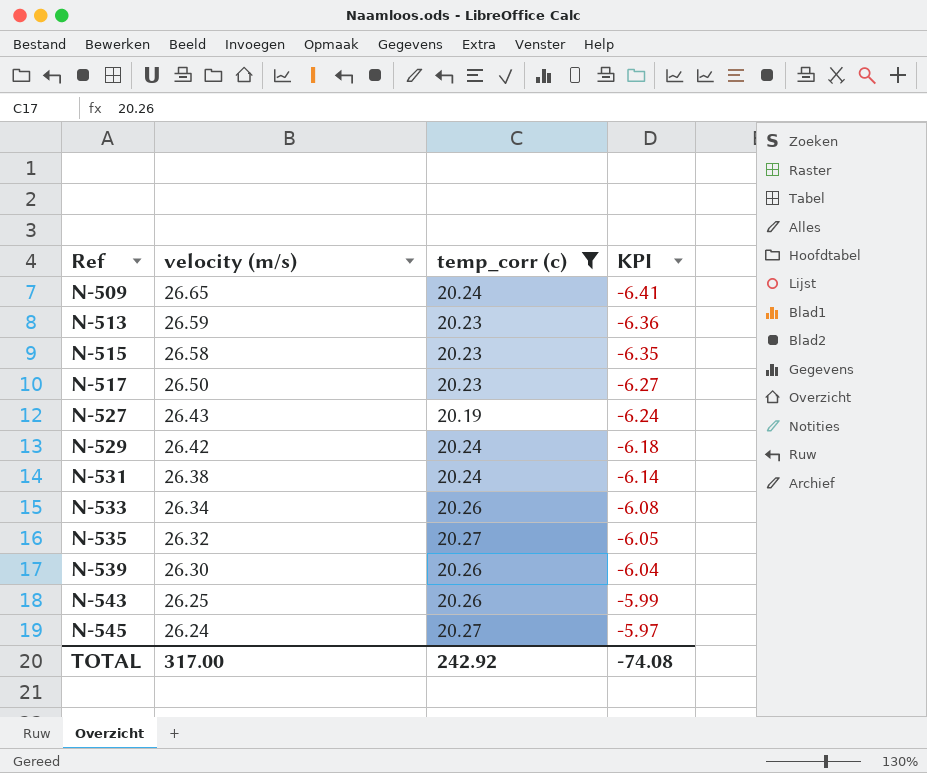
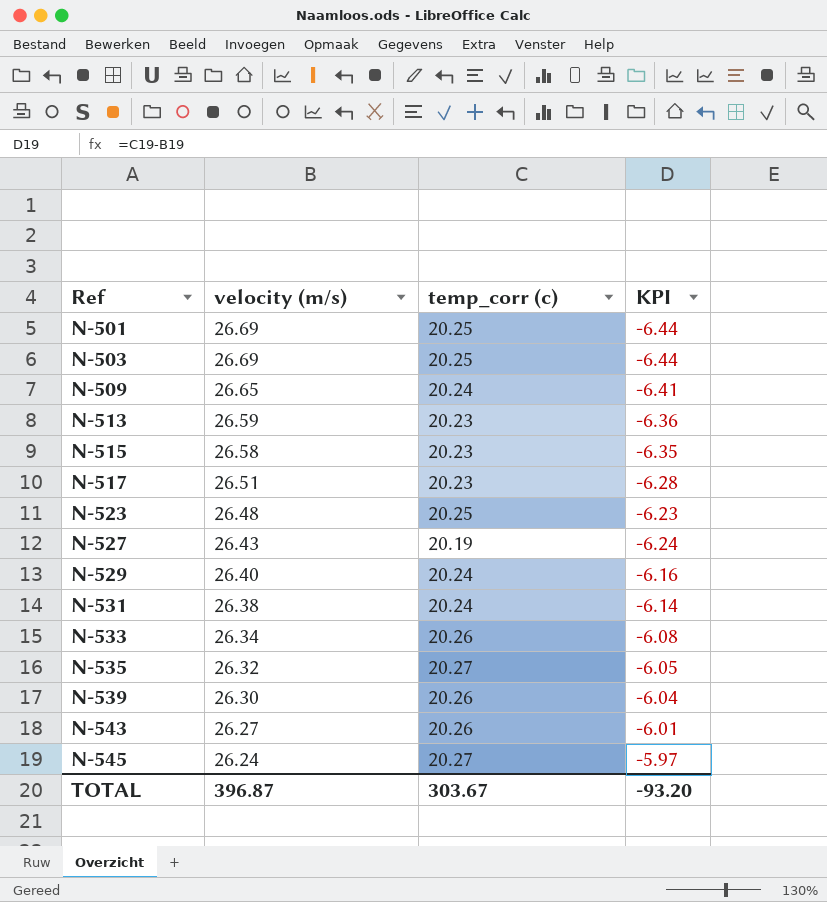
filter: temp_corr (c) != 20.25 -> none
N-517 | velocity (m/s): 26.50 -> 26.51
N-517 | KPI: -6.27 -> -6.28
N-529 | velocity (m/s): 26.42 -> 26.40
N-529 | KPI: -6.18 -> -6.16
N-543 | velocity (m/s): 26.25 -> 26.27
N-543 | KPI: -5.99 -> -6.01
TOTAL | velocity (m/s): 317.00 -> 396.87
TOTAL | temp_corr (c): 242.92 -> 303.67
TOTAL | KPI: -74.08 -> -93.20

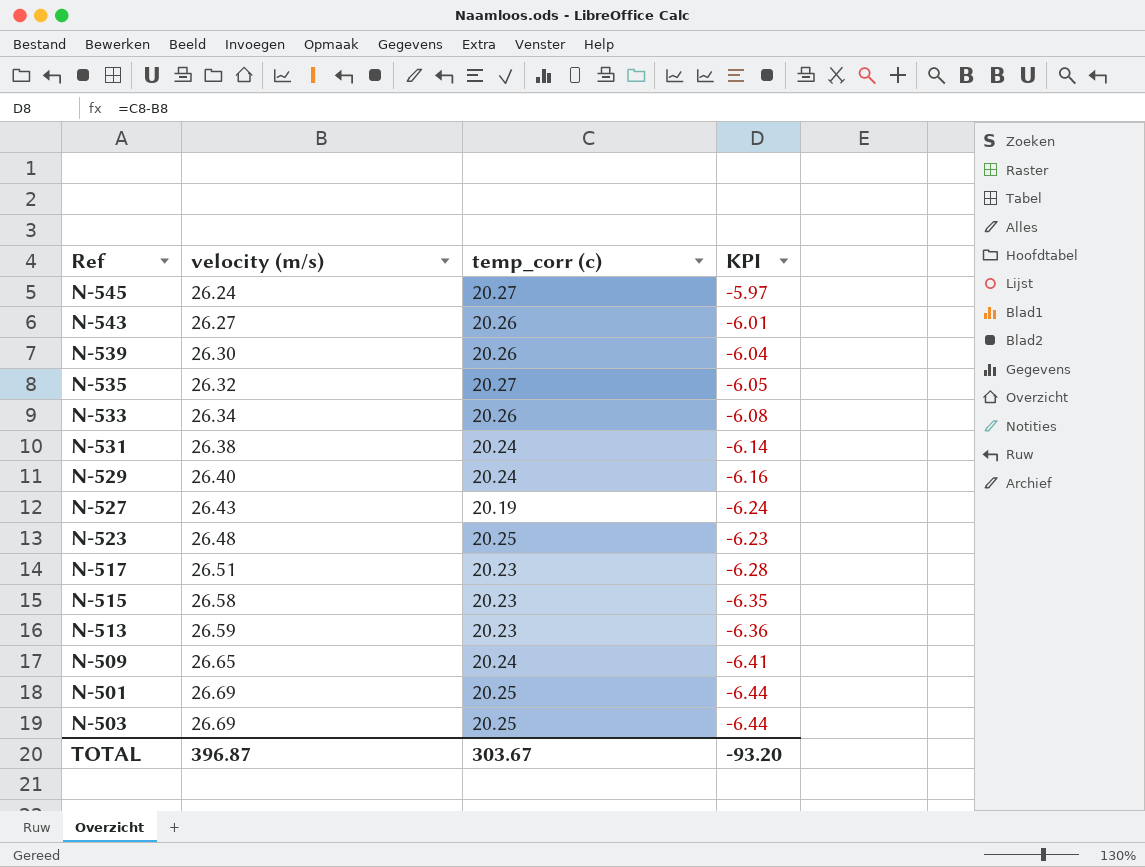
row order: Ref ascending -> velocity (m/s) ascending

